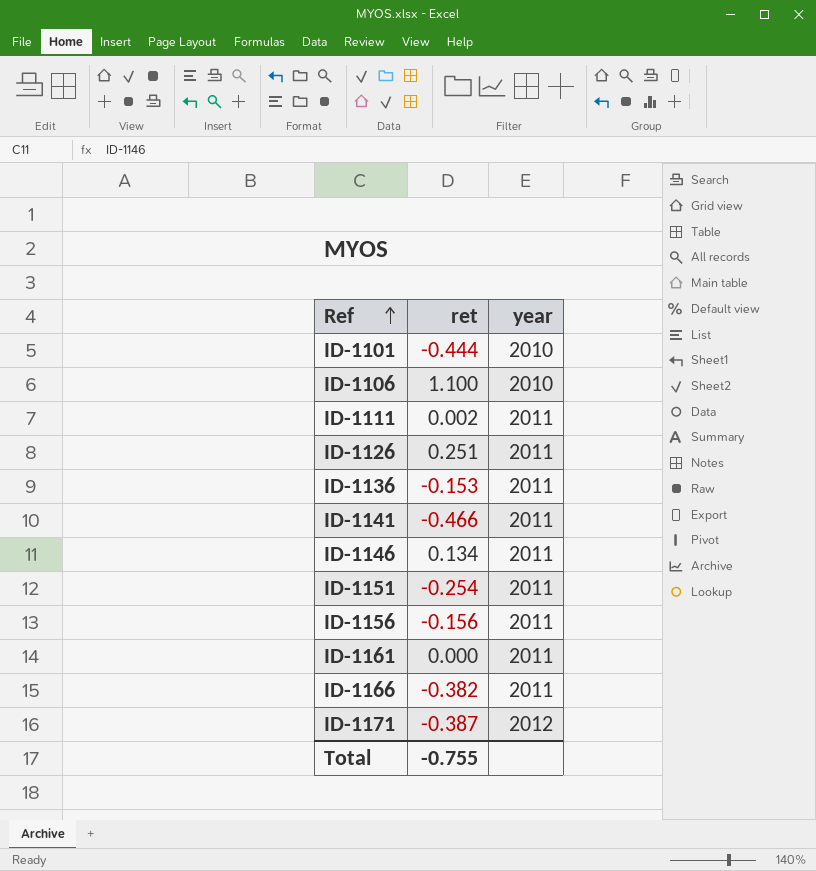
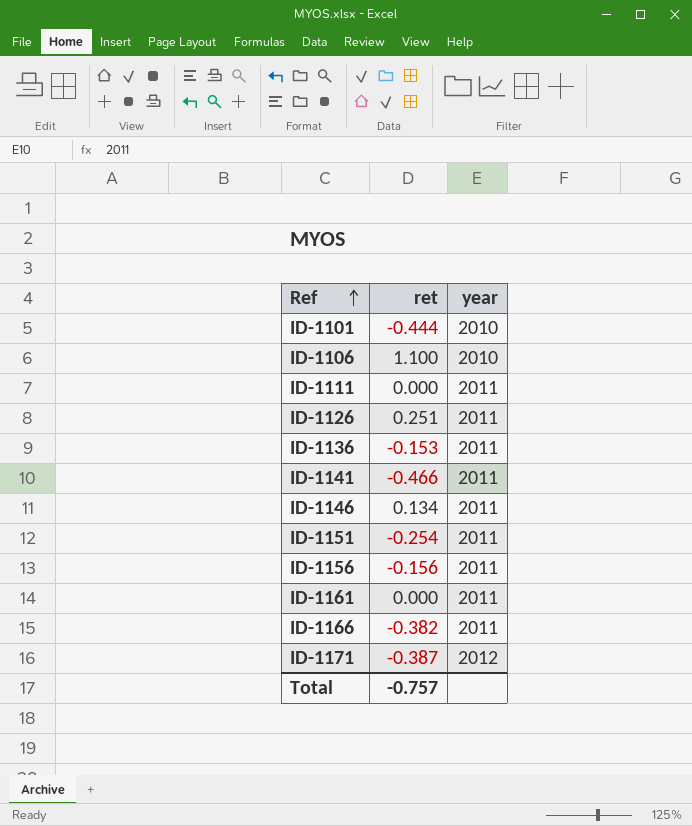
ID-1111 | ret: 0.002 -> 0.000
Total | ret: -0.755 -> -0.757

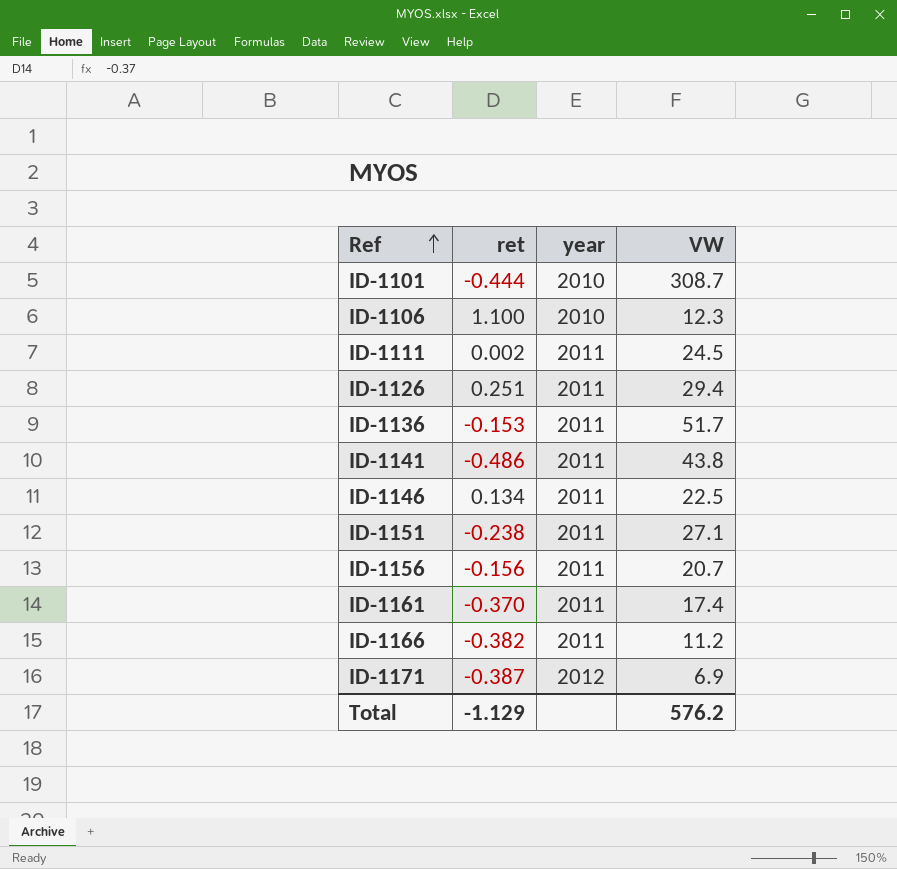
column VW | position: none -> 4
ID-1111 | ret: 0.000 -> 0.002
ID-1141 | ret: -0.466 -> -0.486
ID-1151 | ret: -0.254 -> -0.238
ID-1161 | ret: 0.000 -> -0.370
Total | ret: -0.757 -> -1.129

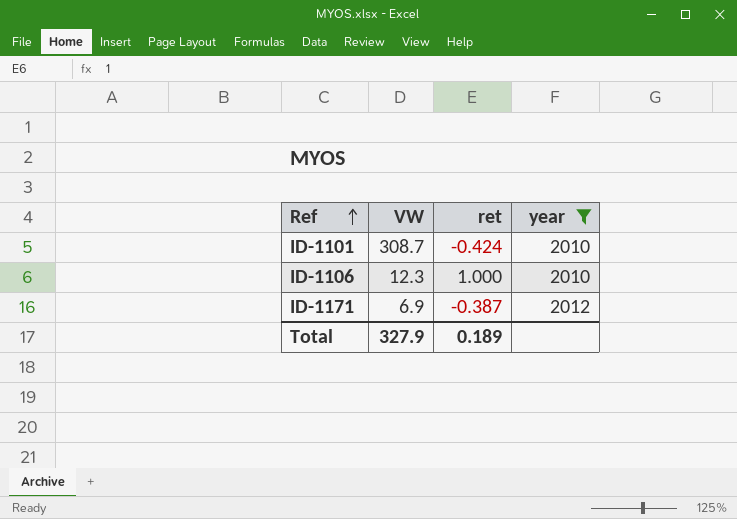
filter: none -> year != 2011
column VW | position: 4 -> 2
ID-1101 | ret: -0.444 -> -0.424
ID-1106 | ret: 1.100 -> 1.000
Total | VW: 576.2 -> 327.9
Total | ret: -1.129 -> 0.189

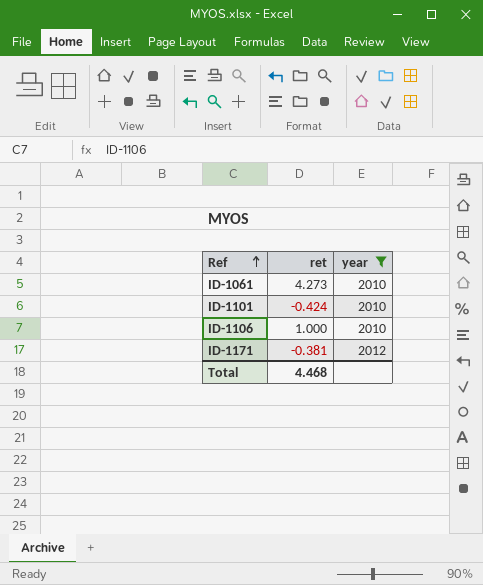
column VW | position: 2 -> none
row ID-1061: none -> 4.273 | 2010
ID-1171 | ret: -0.387 -> -0.381
Total | ret: 0.189 -> 4.468

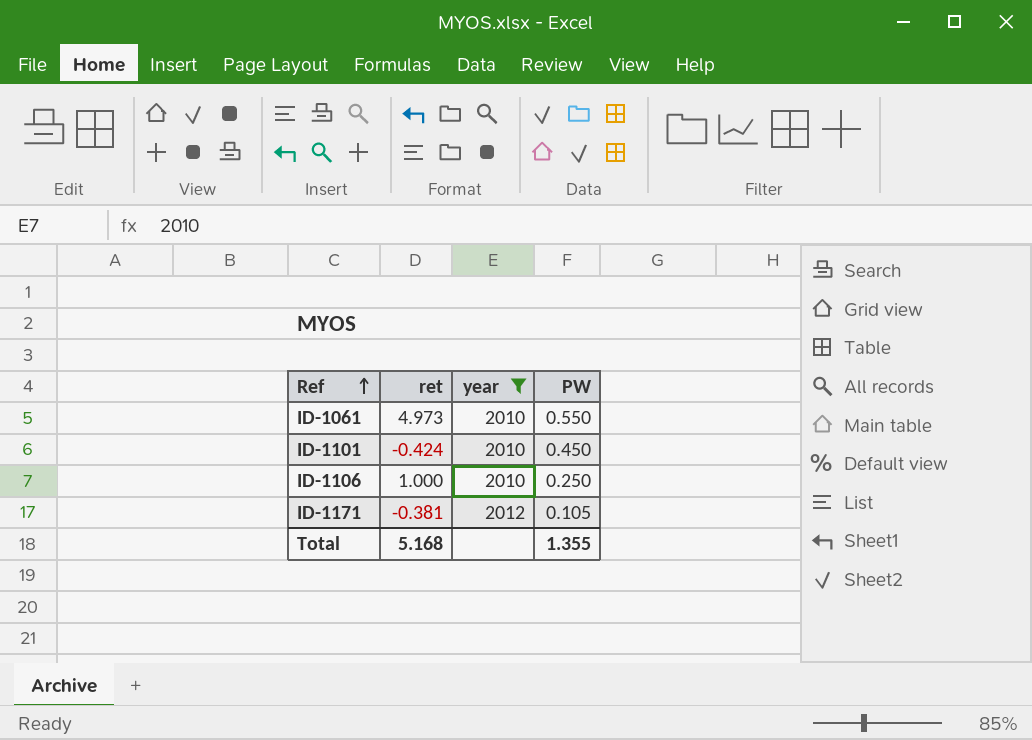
column PW | position: none -> 4
ID-1061 | ret: 4.273 -> 4.973
Total | ret: 4.468 -> 5.168

